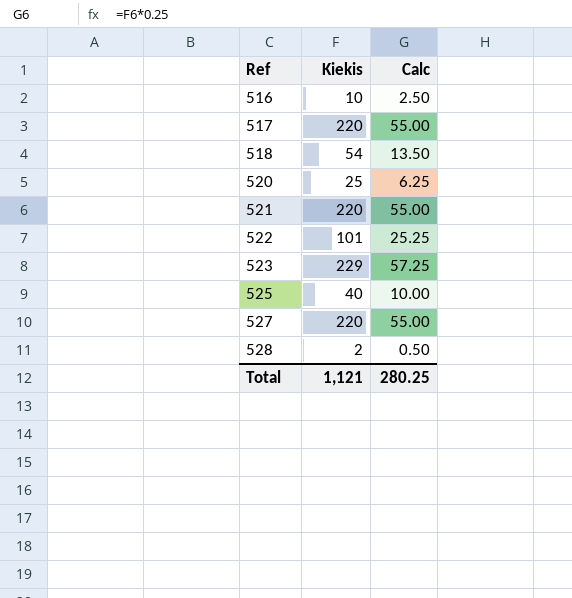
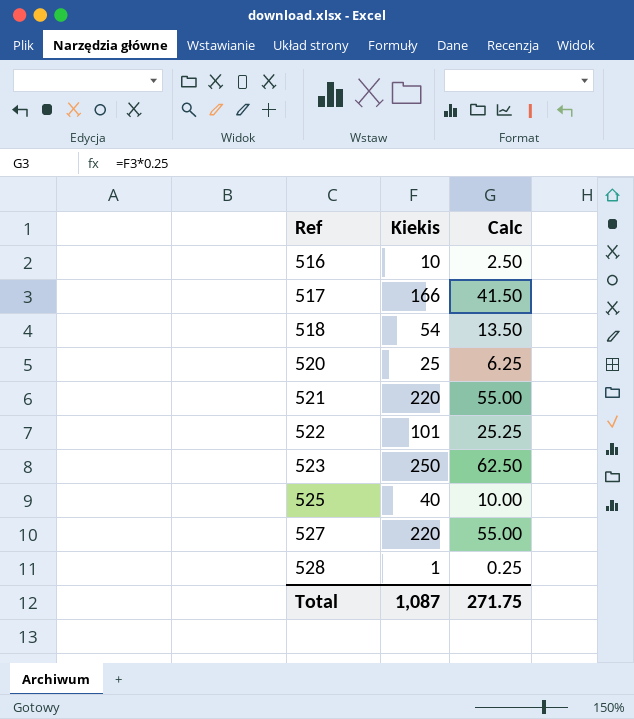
517 | Kiekis: 220 -> 166
517 | Calc: 55.00 -> 41.50
523 | Kiekis: 229 -> 250
523 | Calc: 57.25 -> 62.50
528 | Kiekis: 2 -> 1
528 | Calc: 0.50 -> 0.25
Total | Kiekis: 1,121 -> 1,087
Total | Calc: 280.25 -> 271.75

